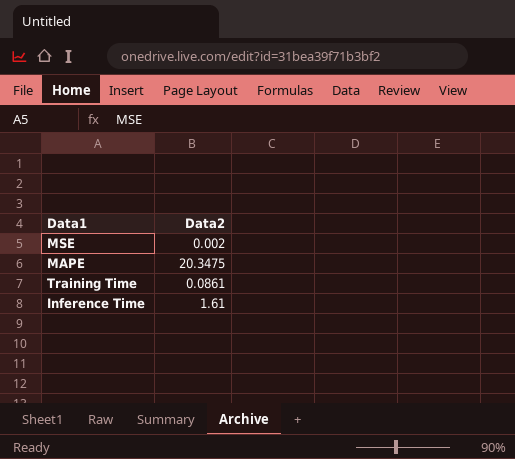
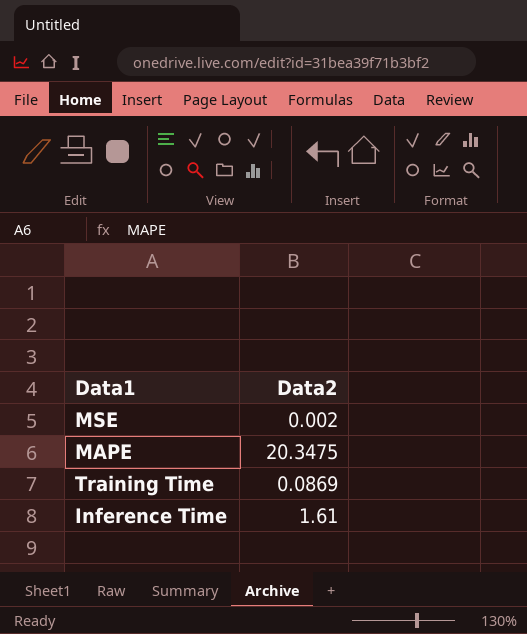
Training Time | Data2: 0.0861 -> 0.0869

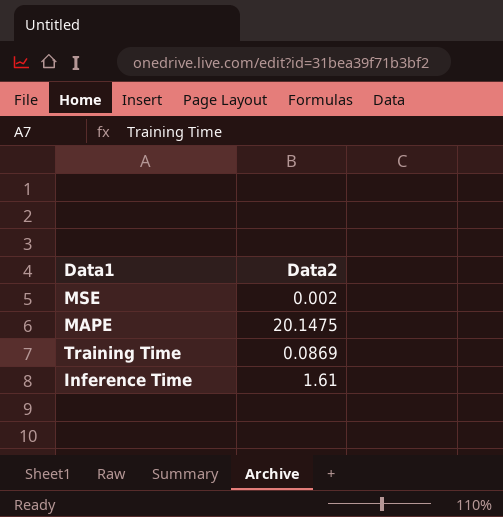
MAPE | Data2: 20.3475 -> 20.1475

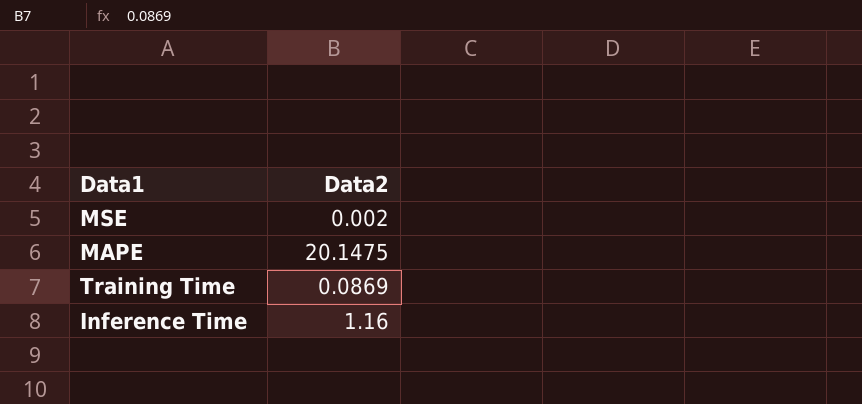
Inference Time | Data2: 1.61 -> 1.16

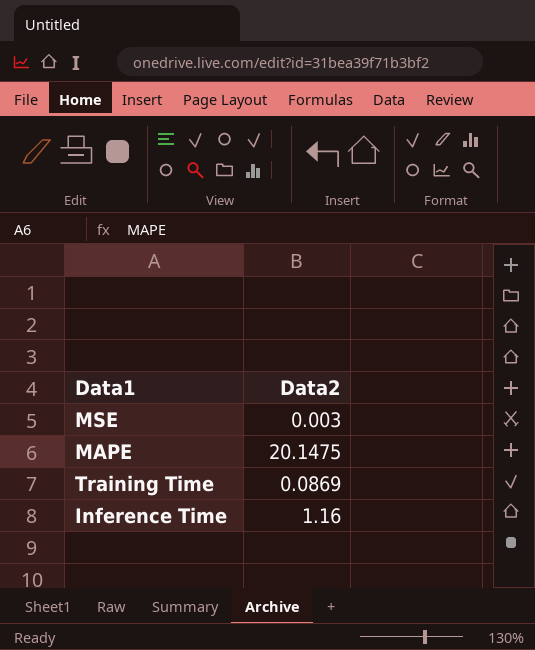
MSE | Data2: 0.002 -> 0.003

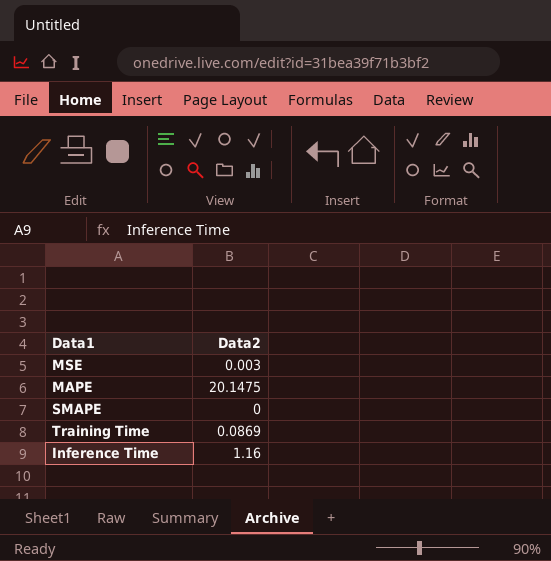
row SMAPE: none -> 0

